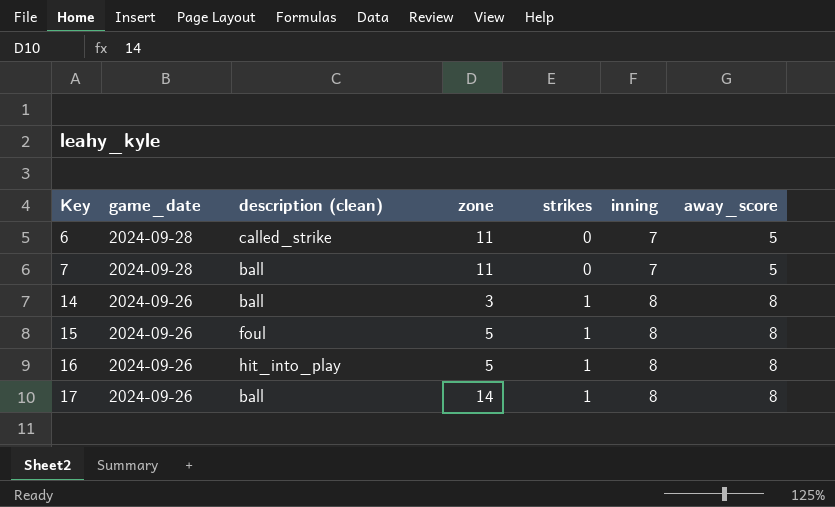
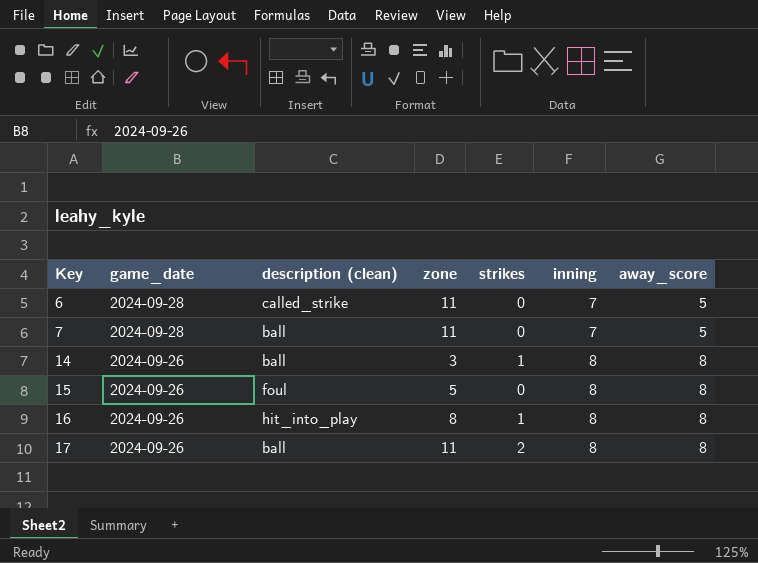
15 | strikes: 1 -> 0
16 | zone: 5 -> 8
17 | zone: 14 -> 11
17 | strikes: 1 -> 2

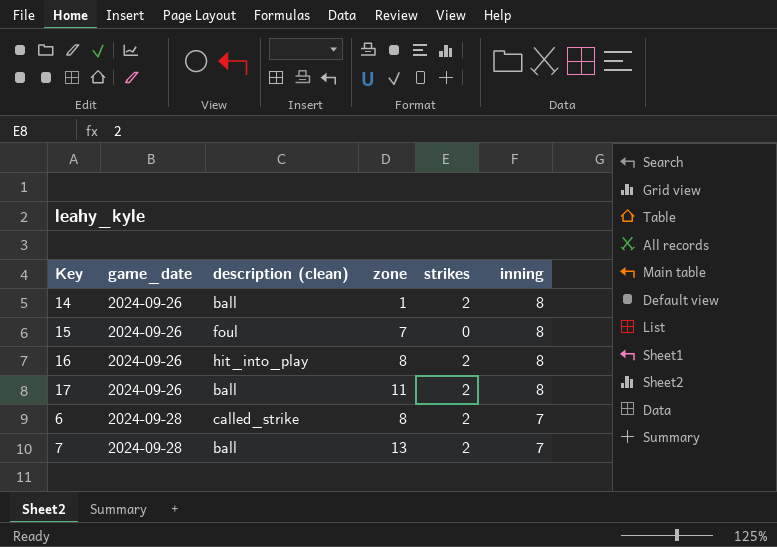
row order: Key ascending -> game_date ascending
column away_score | position: 7 -> none
14 | zone: 3 -> 1
14 | strikes: 1 -> 2
15 | zone: 5 -> 7
16 | strikes: 1 -> 2
6 | zone: 11 -> 8
6 | strikes: 0 -> 2
7 | zone: 11 -> 13
7 | strikes: 0 -> 2

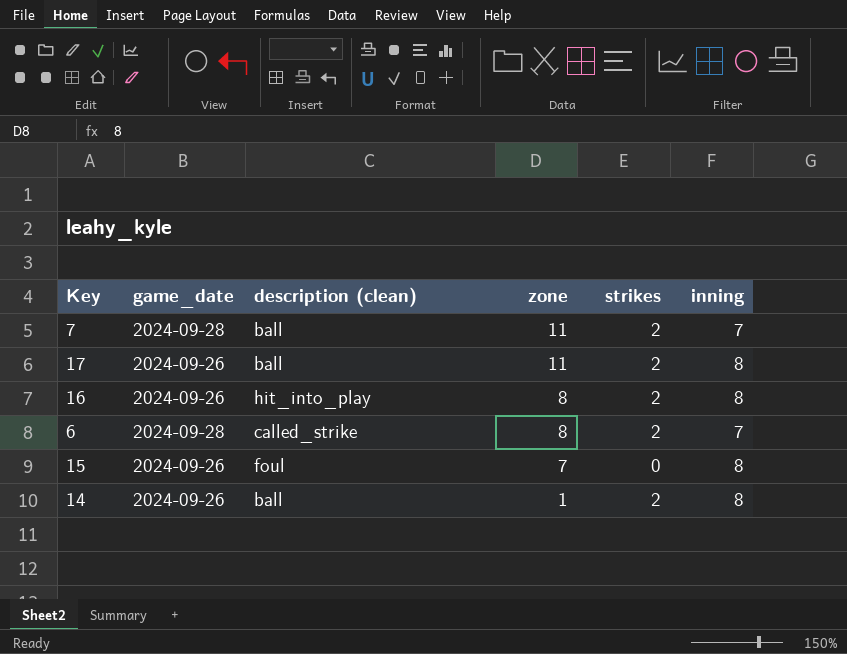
row order: game_date ascending -> zone descending
7 | zone: 13 -> 11

